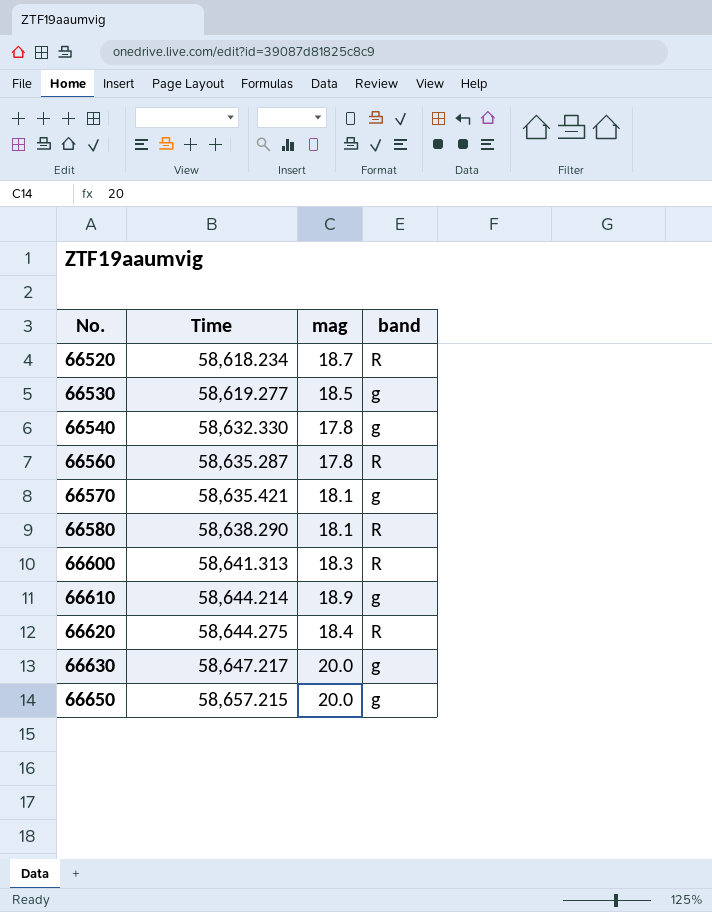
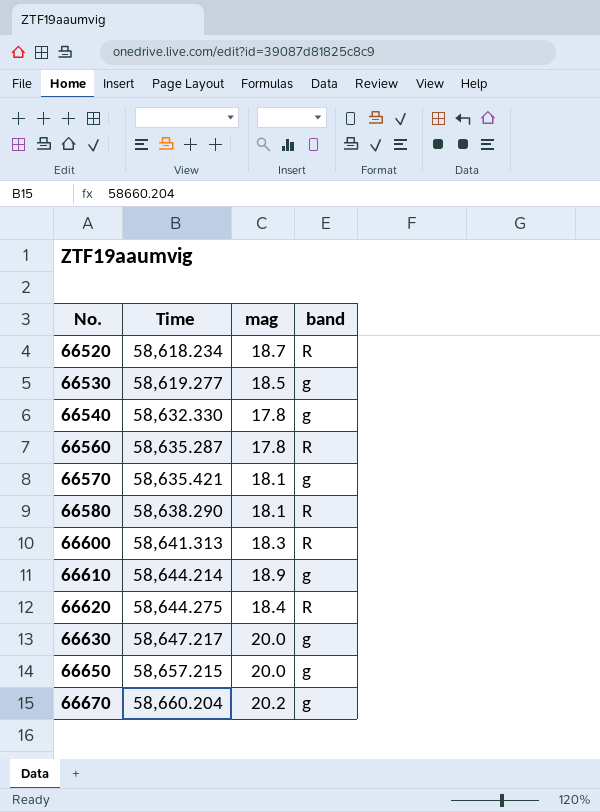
row 66670: none -> 58,660.204 | 20.2 | g

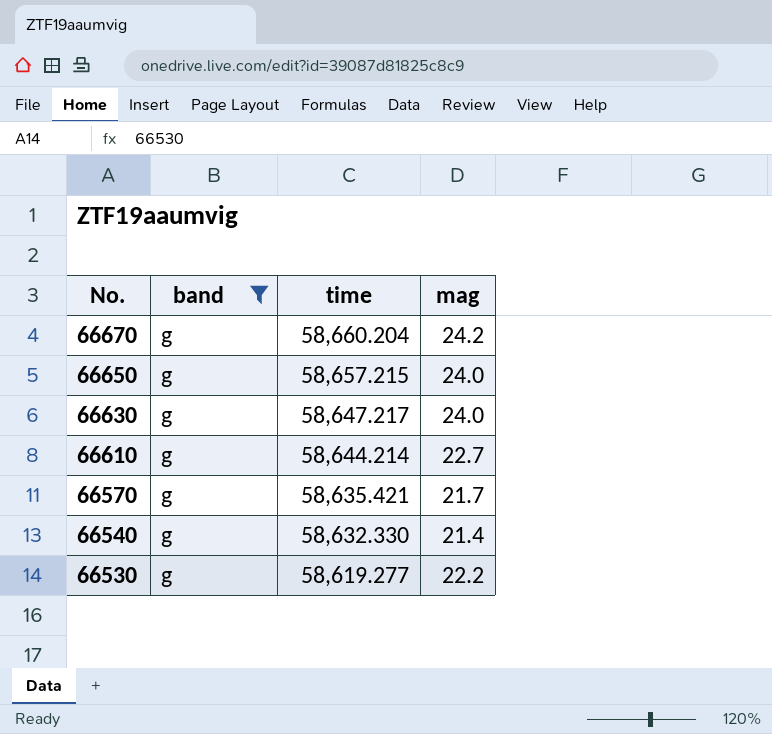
filter: none -> band = g
row order: No. ascending -> No. descending
column band | position: 4 -> 2
column name: Time -> time
66670 | mag: 20.2 -> 24.2
66650 | mag: 20.0 -> 24.0
66630 | mag: 20.0 -> 24.0
66610 | mag: 18.9 -> 22.7
66570 | mag: 18.1 -> 21.7
66540 | mag: 17.8 -> 21.4
66530 | mag: 18.5 -> 22.2

